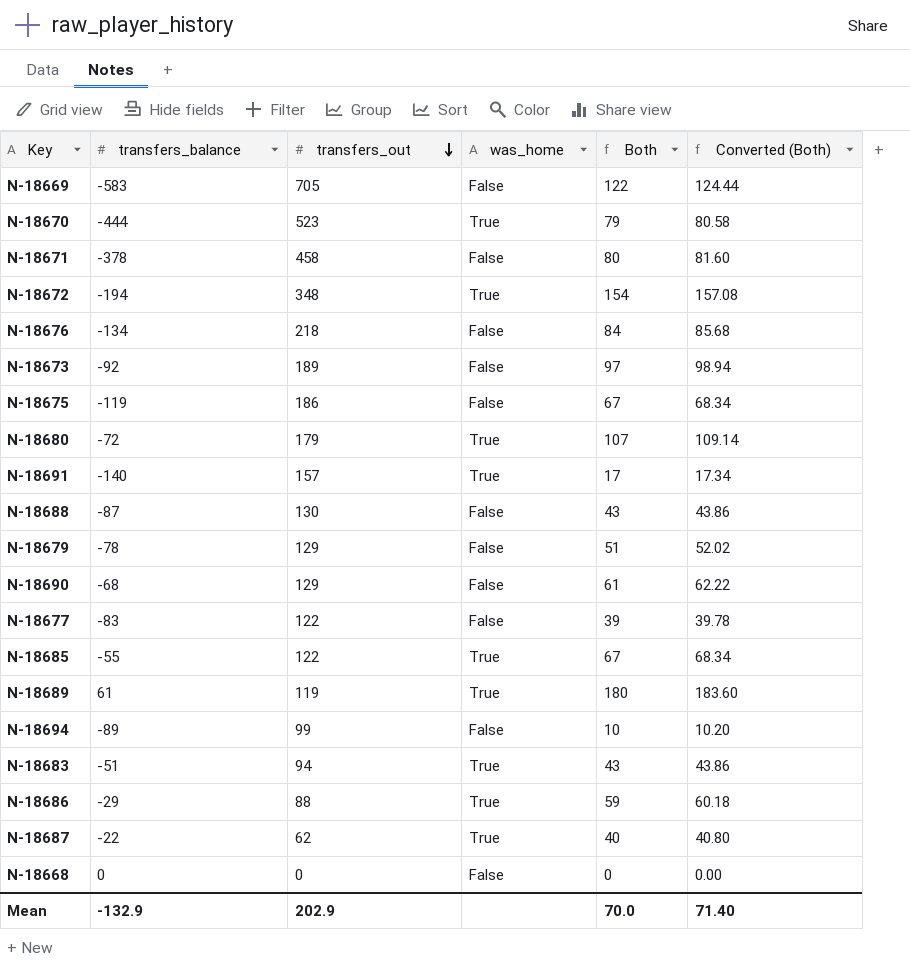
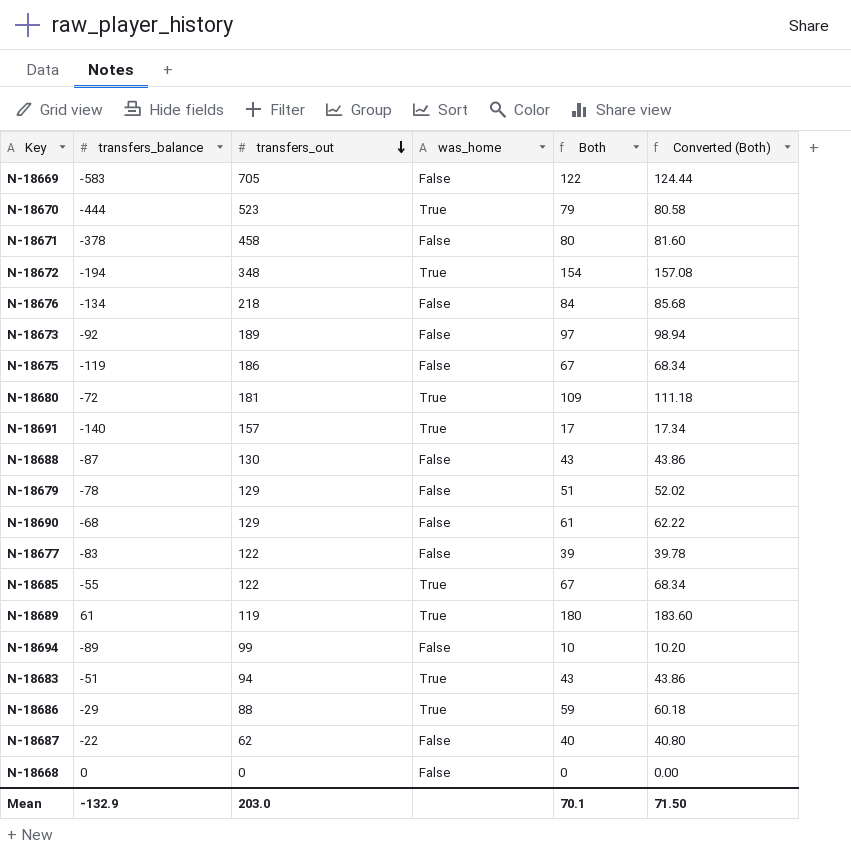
N-18680 | transfers_out: 179 -> 181
N-18680 | Both: 107 -> 109
N-18680 | Converted (Both): 109.14 -> 111.18
N-18687 | was_home: True -> False
Mean | transfers_out: 202.9 -> 203.0
Mean | Both: 70.0 -> 70.1
Mean | Converted (Both): 71.40 -> 71.50

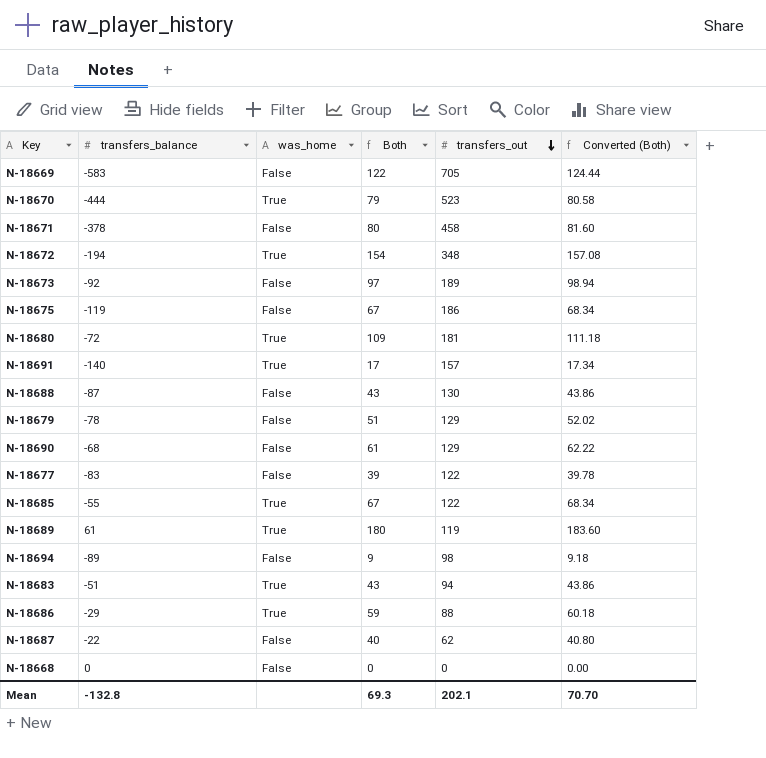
column transfers_out | position: 3 -> 5
row N-18676: -134 | 218 | False | 84 | 85.68 -> none
N-18694 | Both: 10 -> 9
N-18694 | transfers_out: 99 -> 98
N-18694 | Converted (Both): 10.20 -> 9.18
Mean | transfers_balance: -132.9 -> -132.8
Mean | Both: 70.1 -> 69.3
Mean | transfers_out: 203.0 -> 202.1
Mean | Converted (Both): 71.50 -> 70.70

